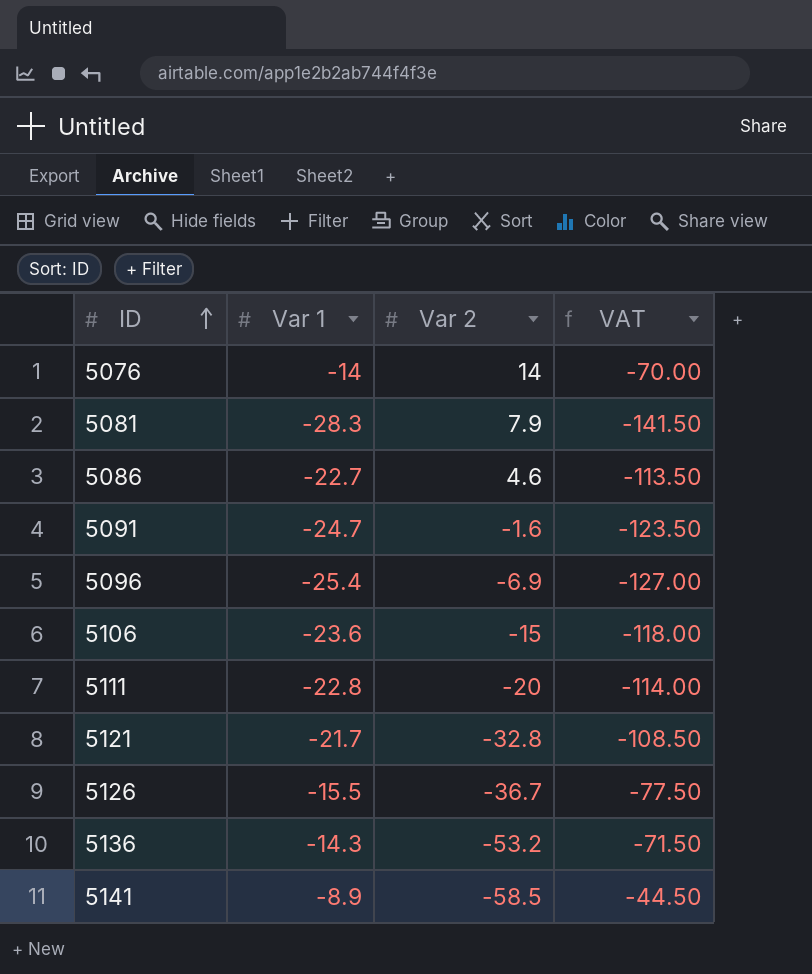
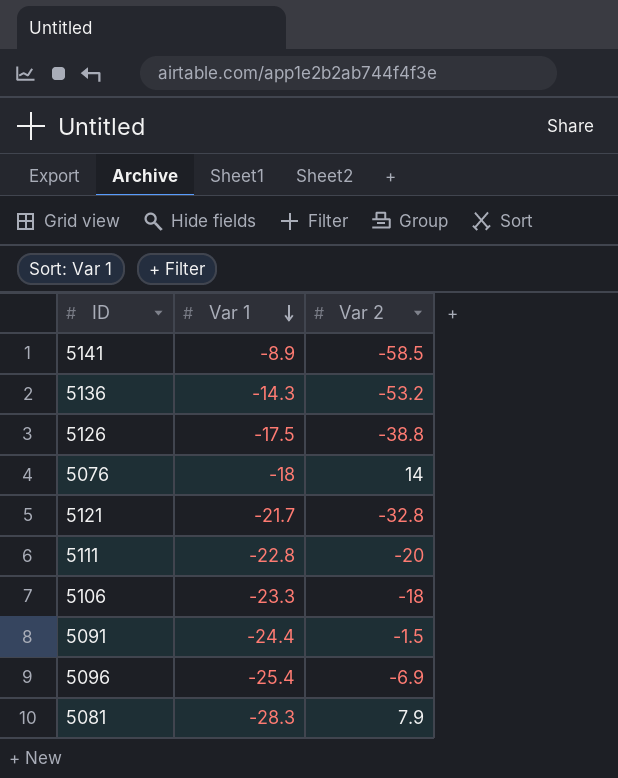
row order: ID ascending -> Var 1 descending
column VAT | formula: [Var 1] * 5 -> none
row 5086: -22.7 | 4.6 | -113.50 -> none
5126 | Var 1: -15.5 -> -17.5
5126 | Var 2: -36.7 -> -38.8
5076 | Var 1: -14 -> -18
5106 | Var 1: -23.6 -> -23.3
5106 | Var 2: -15 -> -18
5091 | Var 1: -24.7 -> -24.4
5091 | Var 2: -1.6 -> -1.5

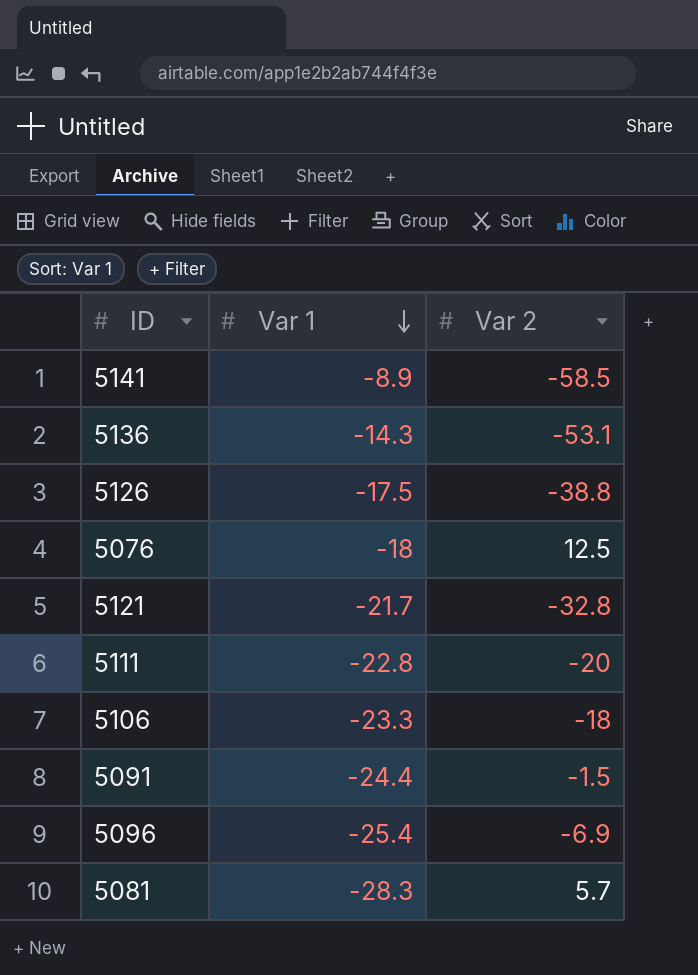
5136 | Var 2: -53.2 -> -53.1
5076 | Var 2: 14 -> 12.5
5081 | Var 2: 7.9 -> 5.7

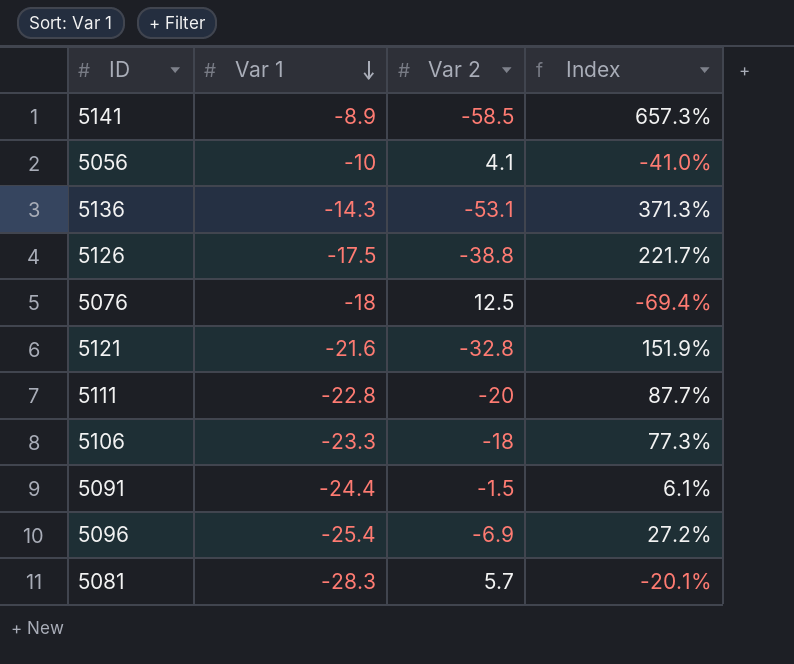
column Index | formula: none -> [Var 2] / [Var 1]
row 5056: none -> -10 | 4.1 | -41.0%
5121 | Var 1: -21.7 -> -21.6

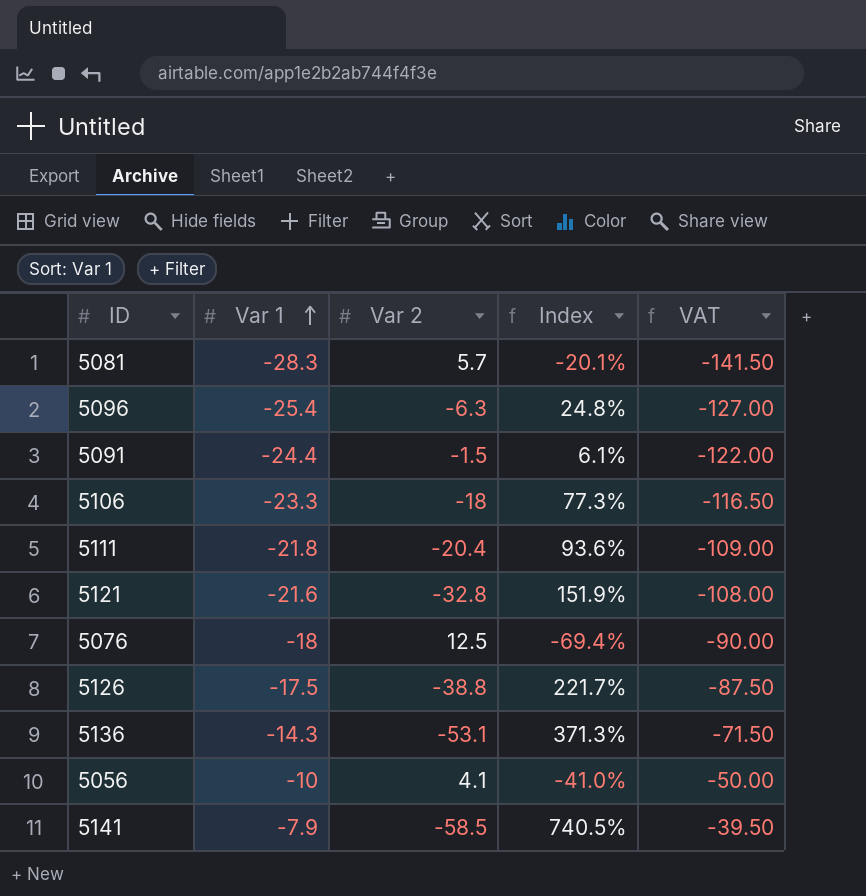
row order: Var 1 descending -> Var 1 ascending
column VAT | formula: none -> [Var 1] * 5
5096 | Var 2: -6.9 -> -6.3
5096 | Index: 27.2% -> 24.8%
5111 | Var 1: -22.8 -> -21.8
5111 | Var 2: -20 -> -20.4
5111 | Index: 87.7% -> 93.6%
5141 | Var 1: -8.9 -> -7.9
5141 | Index: 657.3% -> 740.5%

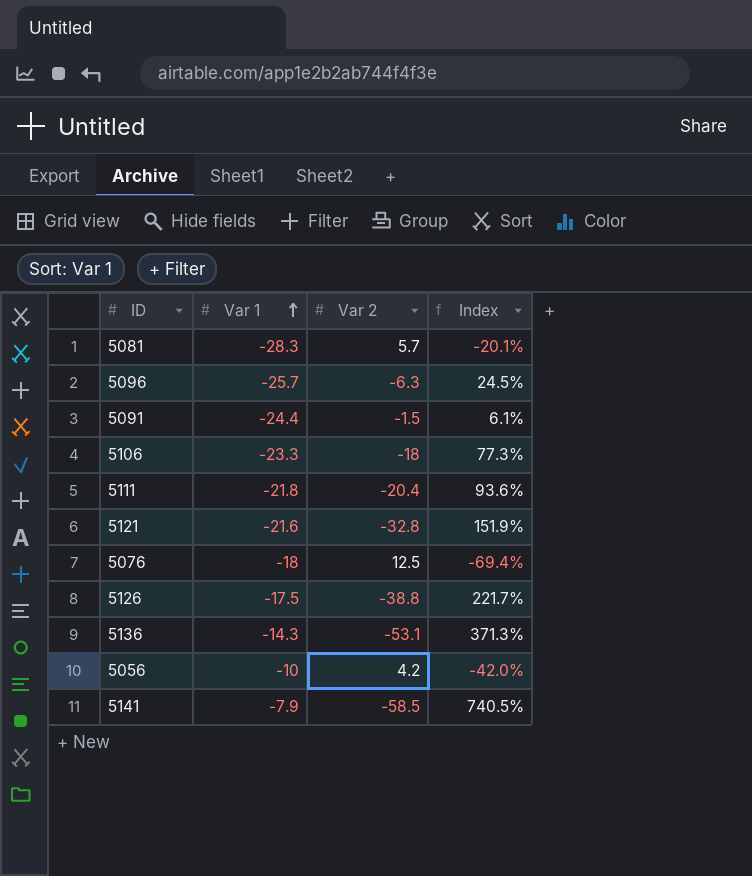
column VAT | formula: [Var 1] * 5 -> none
5096 | Var 1: -25.4 -> -25.7
5096 | Index: 24.8% -> 24.5%
5056 | Var 2: 4.1 -> 4.2
5056 | Index: -41.0% -> -42.0%

